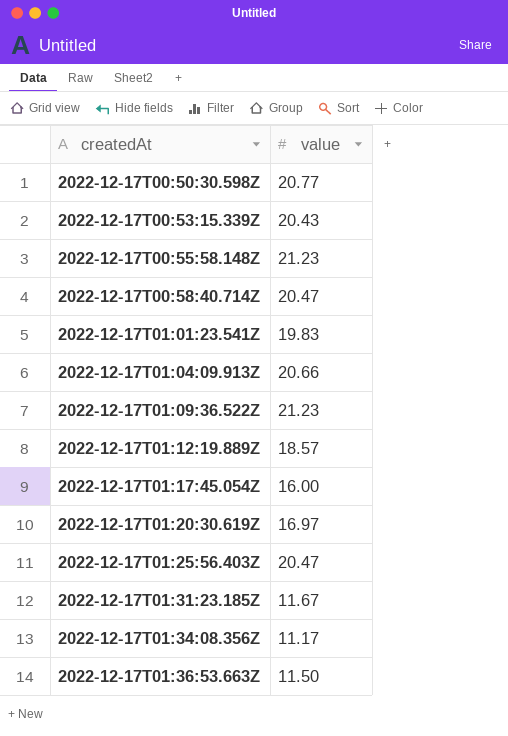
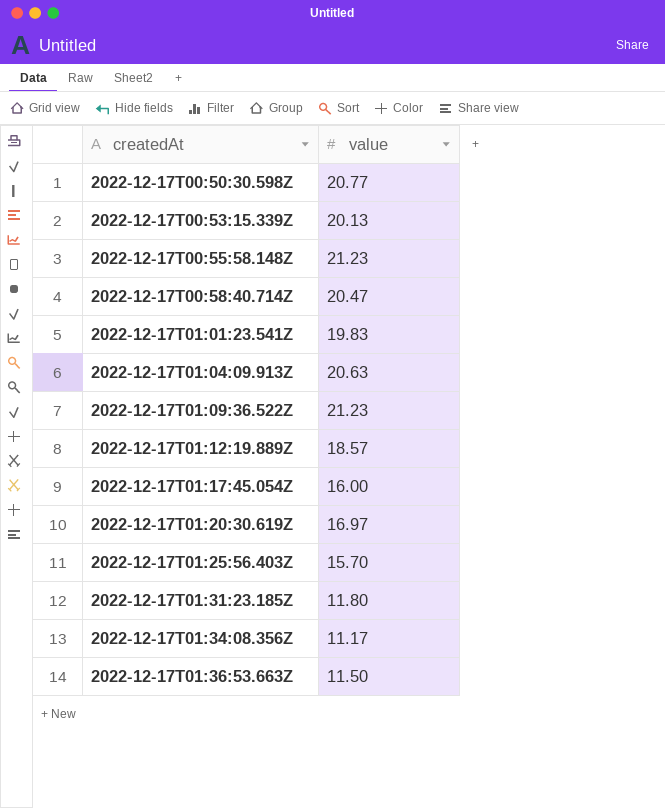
2022-12-17T00:53:15.339Z | value: 20.43 -> 20.13
2022-12-17T01:04:09.913Z | value: 20.66 -> 20.63
2022-12-17T01:25:56.403Z | value: 20.47 -> 15.70
2022-12-17T01:31:23.185Z | value: 11.67 -> 11.80

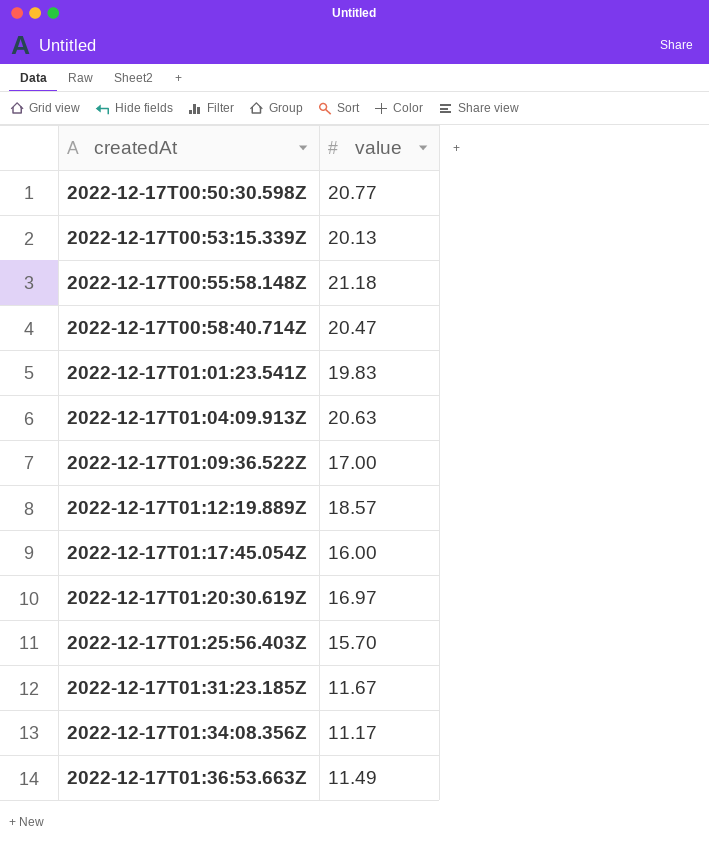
2022-12-17T00:55:58.148Z | value: 21.23 -> 21.18
2022-12-17T01:09:36.522Z | value: 21.23 -> 17.00
2022-12-17T01:31:23.185Z | value: 11.80 -> 11.67
2022-12-17T01:36:53.663Z | value: 11.50 -> 11.49

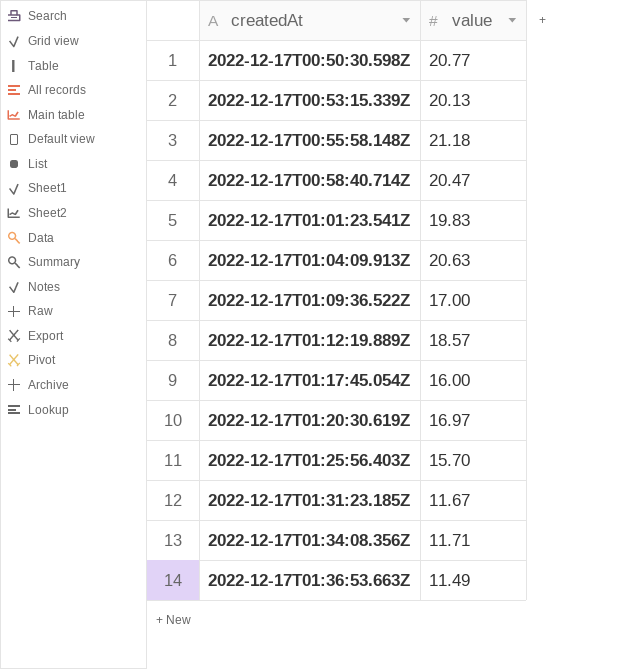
2022-12-17T01:34:08.356Z | value: 11.17 -> 11.71

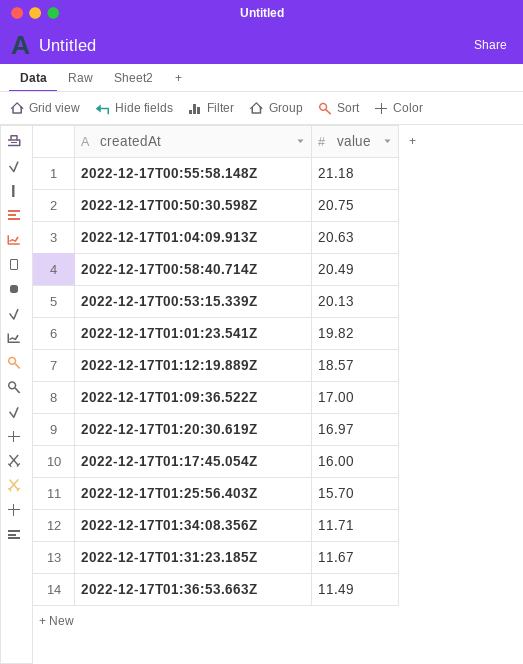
row order: createdAt ascending -> value descending
2022-12-17T00:50:30.598Z | value: 20.77 -> 20.75
2022-12-17T00:58:40.714Z | value: 20.47 -> 20.49
2022-12-17T01:01:23.541Z | value: 19.83 -> 19.82

